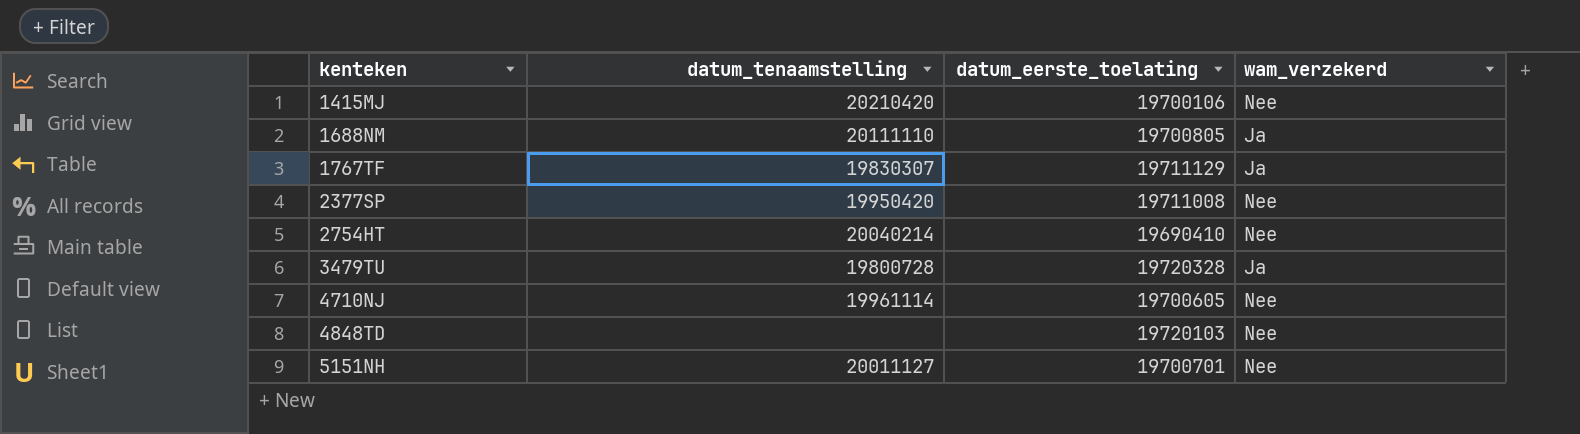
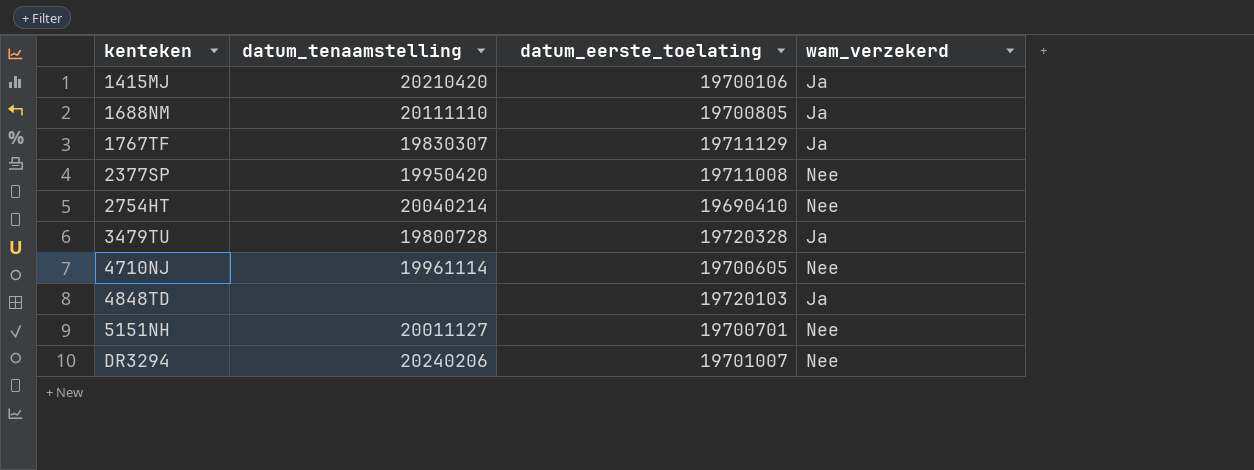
1415MJ | wam_verzekerd: Nee -> Ja
4848TD | wam_verzekerd: Nee -> Ja
row DR3294: none -> 20240206 | 19701007 | Nee

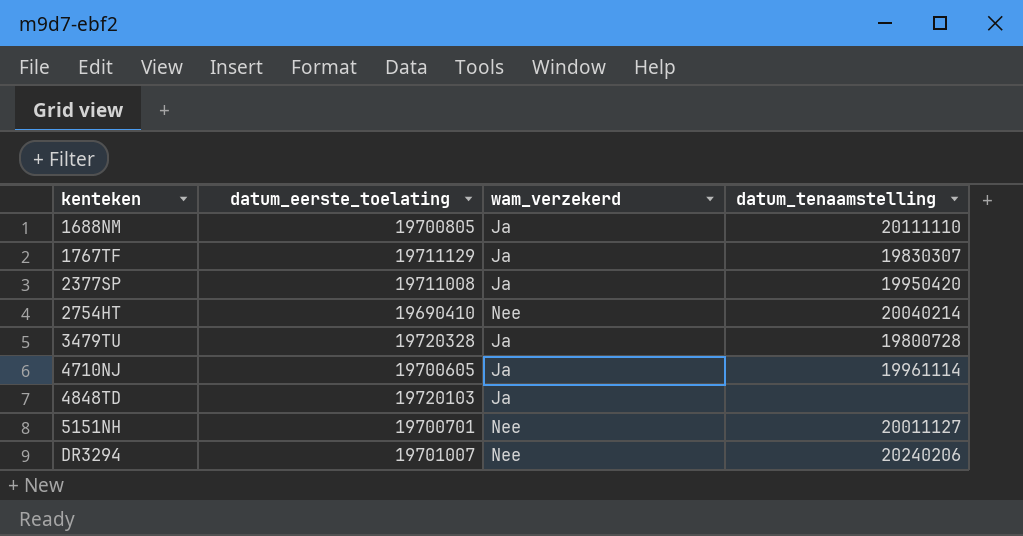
column datum_tenaamstelling | position: 2 -> 4
row 1415MJ: 20210420 | 19700106 | Ja -> none
2377SP | wam_verzekerd: Nee -> Ja
4710NJ | wam_verzekerd: Nee -> Ja

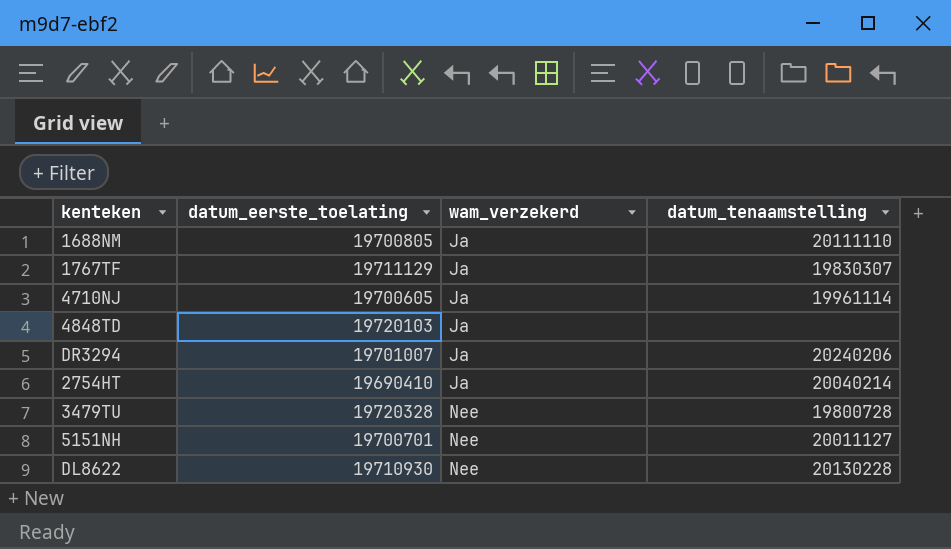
row order: kenteken ascending -> wam_verzekerd ascending
row 2377SP: 19711008 | Ja | 19950420 -> none
DR3294 | wam_verzekerd: Nee -> Ja
2754HT | wam_verzekerd: Nee -> Ja
3479TU | wam_verzekerd: Ja -> Nee
row DL8622: none -> 19710930 | Nee | 20130228

